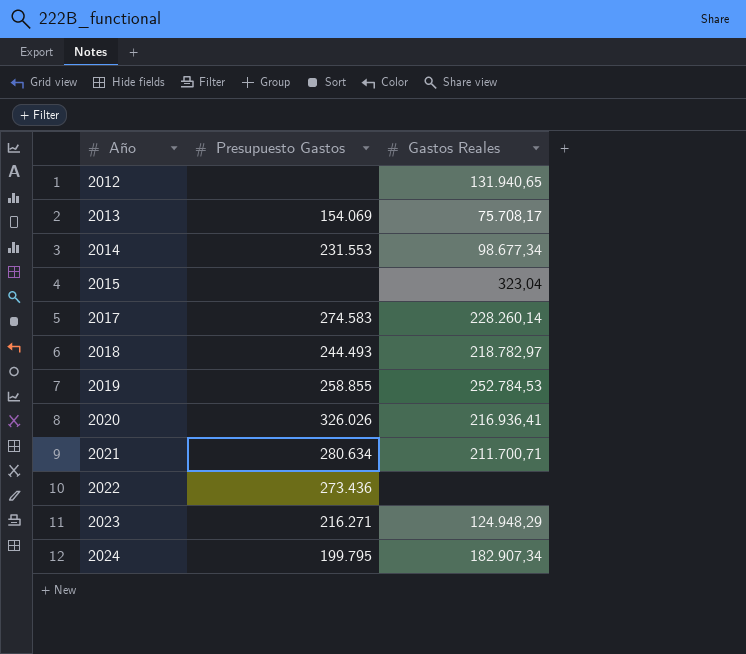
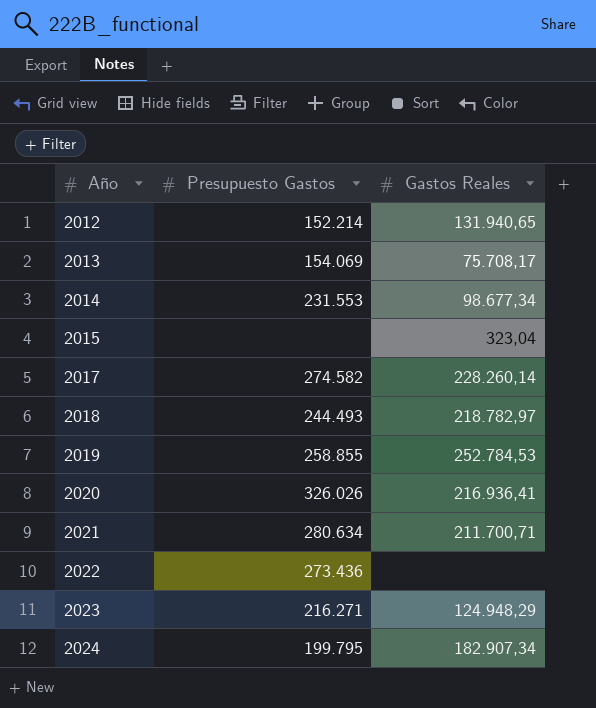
2012 | Presupuesto Gastos: none -> 152.214
2017 | Presupuesto Gastos: 274.583 -> 274.582

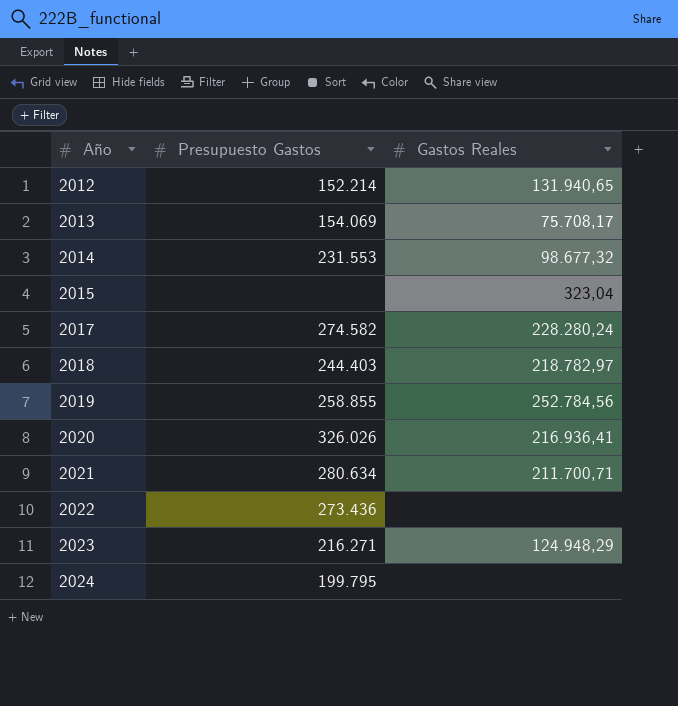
2014 | Gastos Reales: 98.677,34 -> 98.677,32
2017 | Gastos Reales: 228.260,14 -> 228.280,24
2018 | Presupuesto Gastos: 244.493 -> 244.403
2019 | Gastos Reales: 252.784,53 -> 252.784,56
2024 | Gastos Reales: 182.907,34 -> none

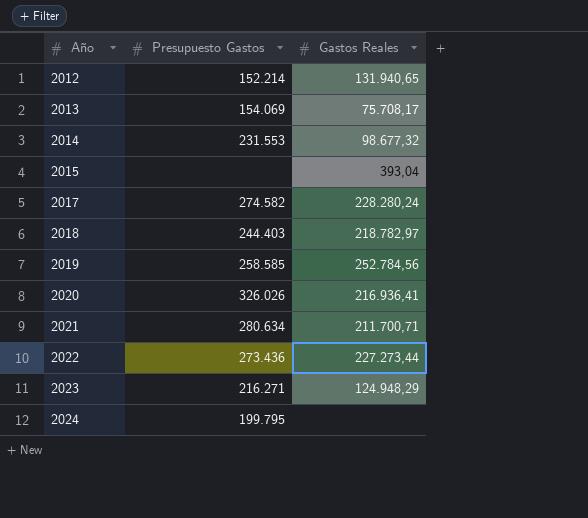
2015 | Gastos Reales: 323,04 -> 393,04
2019 | Presupuesto Gastos: 258.855 -> 258.585
2022 | Gastos Reales: none -> 227.273,44

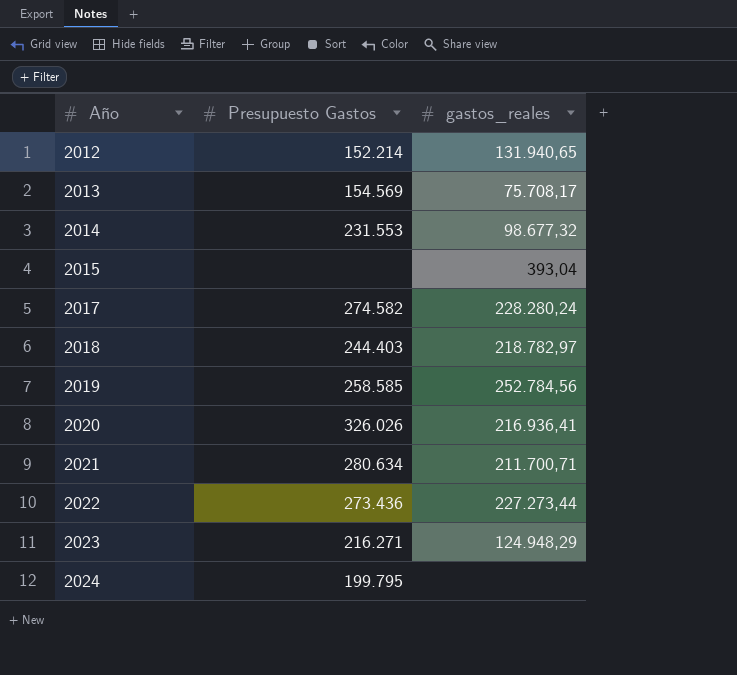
column name: Gastos Reales -> gastos_reales
2013 | Presupuesto Gastos: 154.069 -> 154.569

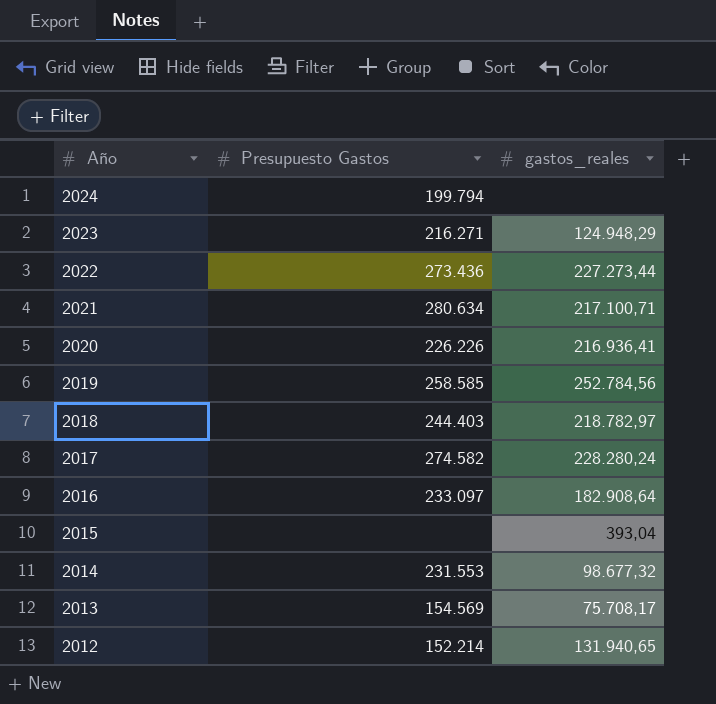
row order: Año ascending -> Año descending
2024 | Presupuesto Gastos: 199.795 -> 199.794
2021 | gastos_reales: 211.700,71 -> 217.100,71
2020 | Presupuesto Gastos: 326.026 -> 226.226
row 2016: none -> 233.097 | 182.908,64

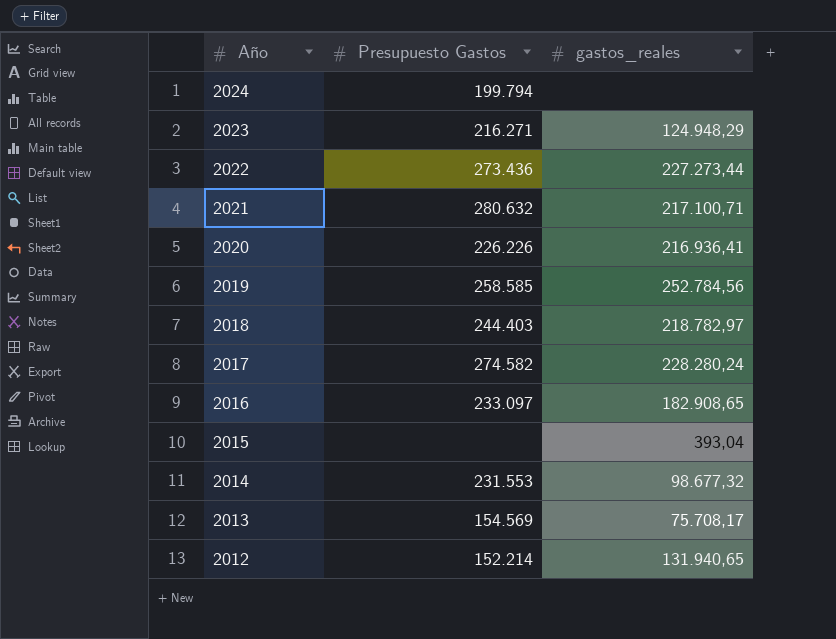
2021 | Presupuesto Gastos: 280.634 -> 280.632
2016 | gastos_reales: 182.908,64 -> 182.908,65

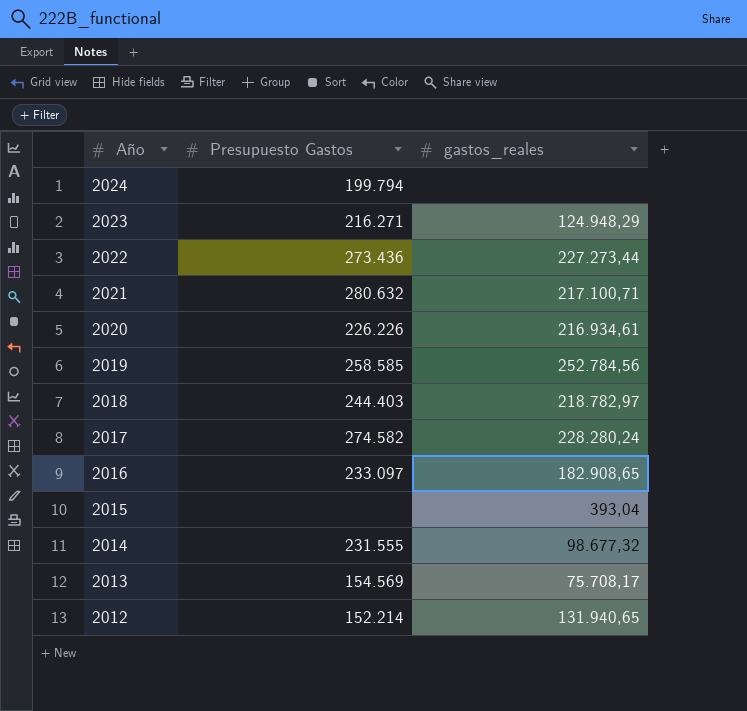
2020 | gastos_reales: 216.936,41 -> 216.934,61
2014 | Presupuesto Gastos: 231.553 -> 231.555

